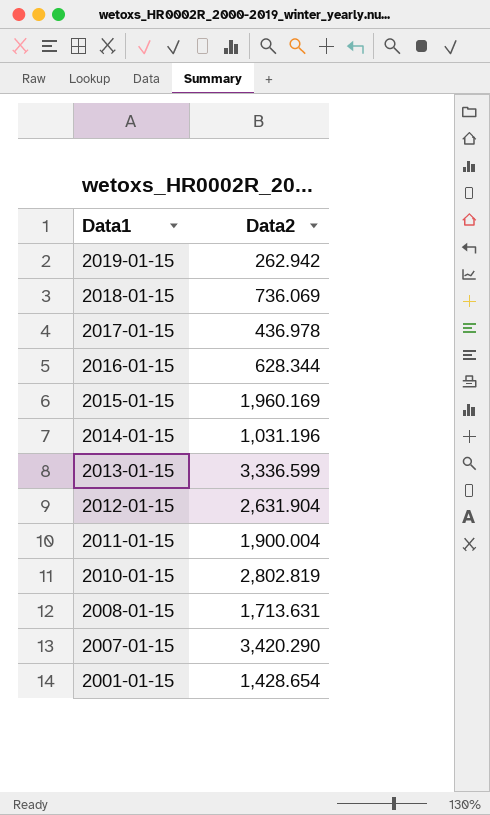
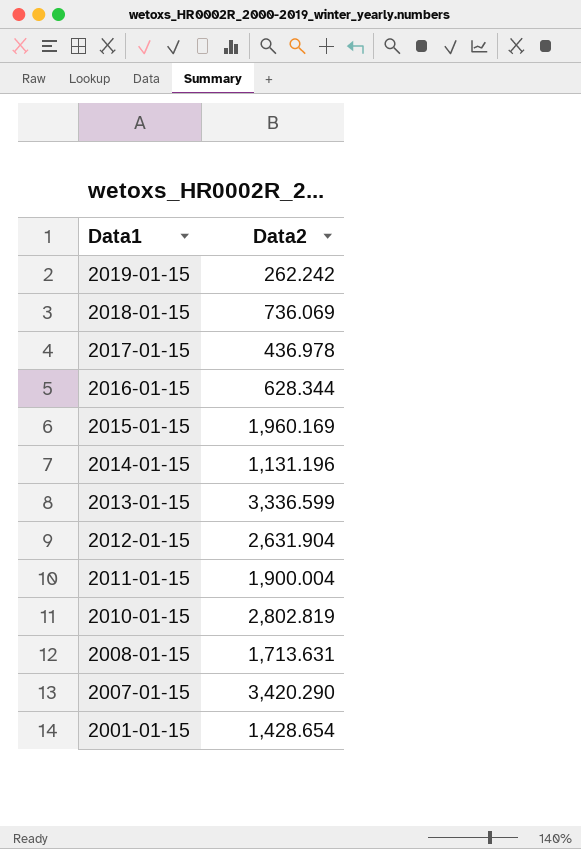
2019-01-15 | Data2: 262.942 -> 262.242
2014-01-15 | Data2: 1,031.196 -> 1,131.196

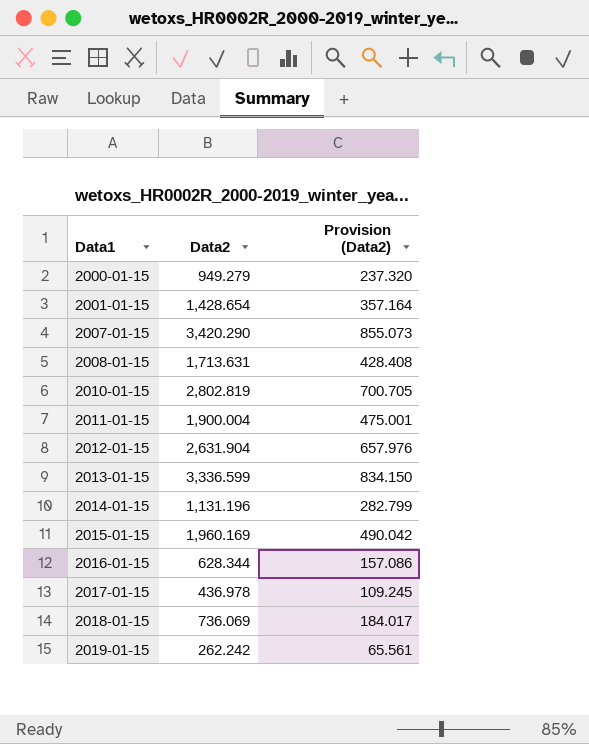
row order: Data1 descending -> Data1 ascending
column Provision (Data2) | formula: none -> [Data2] * 0.25
row 2000-01-15: none -> 949.279 | 237.320

